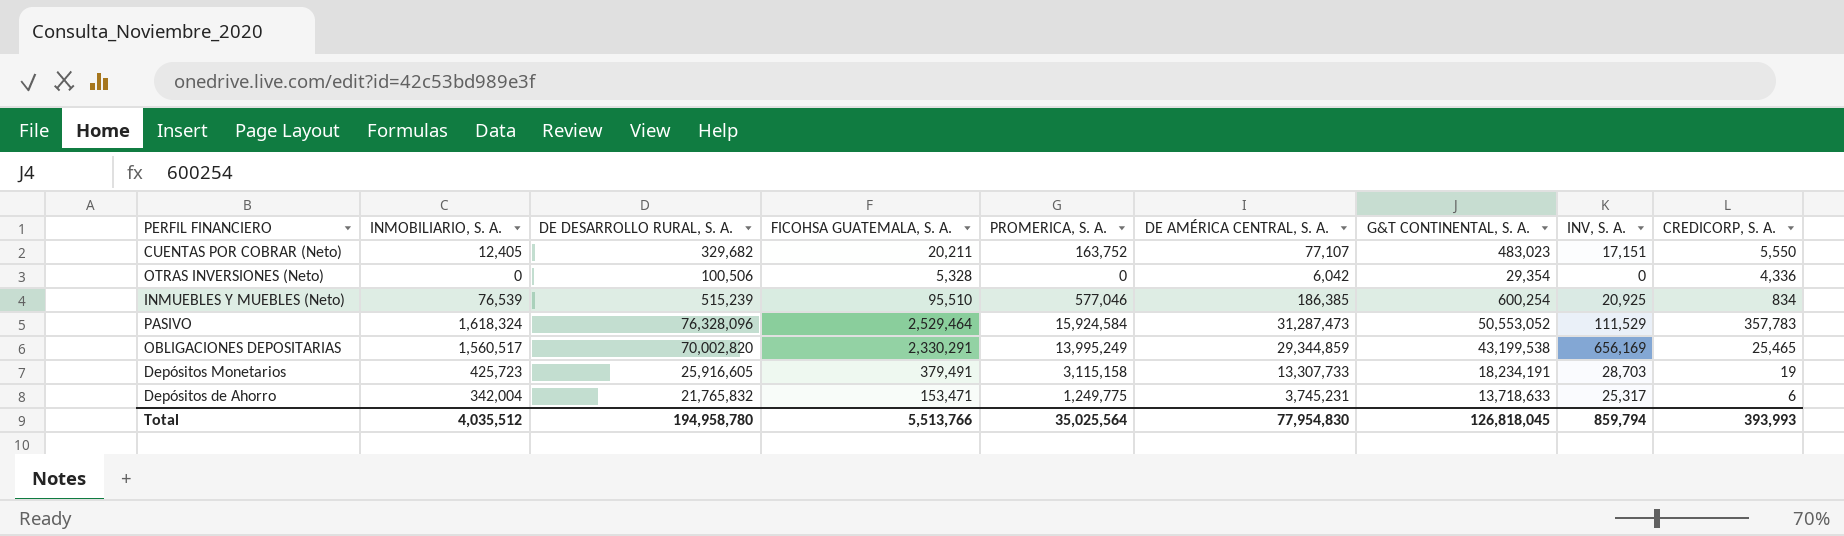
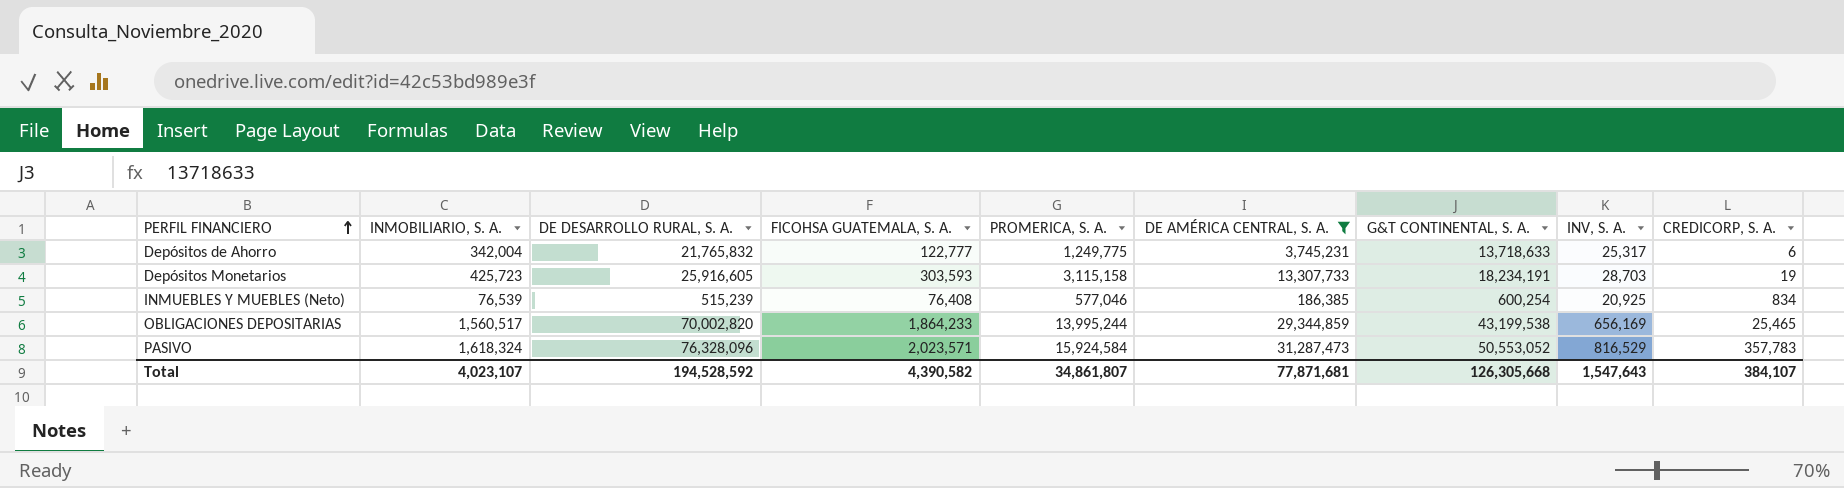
filter: none -> DE AMÉRICA CENTRAL, S. A. >= 186,385
row order: none -> PERFIL FINANCIERO ascending
Depósitos de Ahorro | FICOHSA GUATEMALA, S. A.: 153,471 -> 122,777
Depósitos Monetarios | FICOHSA GUATEMALA, S. A.: 379,491 -> 303,593
INMUEBLES Y MUEBLES (Neto) | FICOHSA GUATEMALA, S. A.: 95,510 -> 76,408
OBLIGACIONES DEPOSITARIAS | FICOHSA GUATEMALA, S. A.: 2,330,291 -> 1,864,233
OBLIGACIONES DEPOSITARIAS | PROMERICA, S. A.: 13,995,249 -> 13,995,244
PASIVO | FICOHSA GUATEMALA, S. A.: 2,529,464 -> 2,023,571
PASIVO | INV, S. A.: 111,529 -> 816,529
Total | INMOBILIARIO, S. A.: 4,035,512 -> 4,023,107
Total | DE DESARROLLO RURAL, S. A.: 194,958,780 -> 194,528,592
Total | FICOHSA GUATEMALA, S. A.: 5,513,766 -> 4,390,582
Total | PROMERICA, S. A.: 35,025,564 -> 34,861,807
Total | DE AMÉRICA CENTRAL, S. A.: 77,954,830 -> 77,871,681
Total | G&T CONTINENTAL, S. A.: 126,818,045 -> 126,305,668
Total | INV, S. A.: 859,794 -> 1,547,643
Total | CREDICORP, S. A.: 393,993 -> 384,107

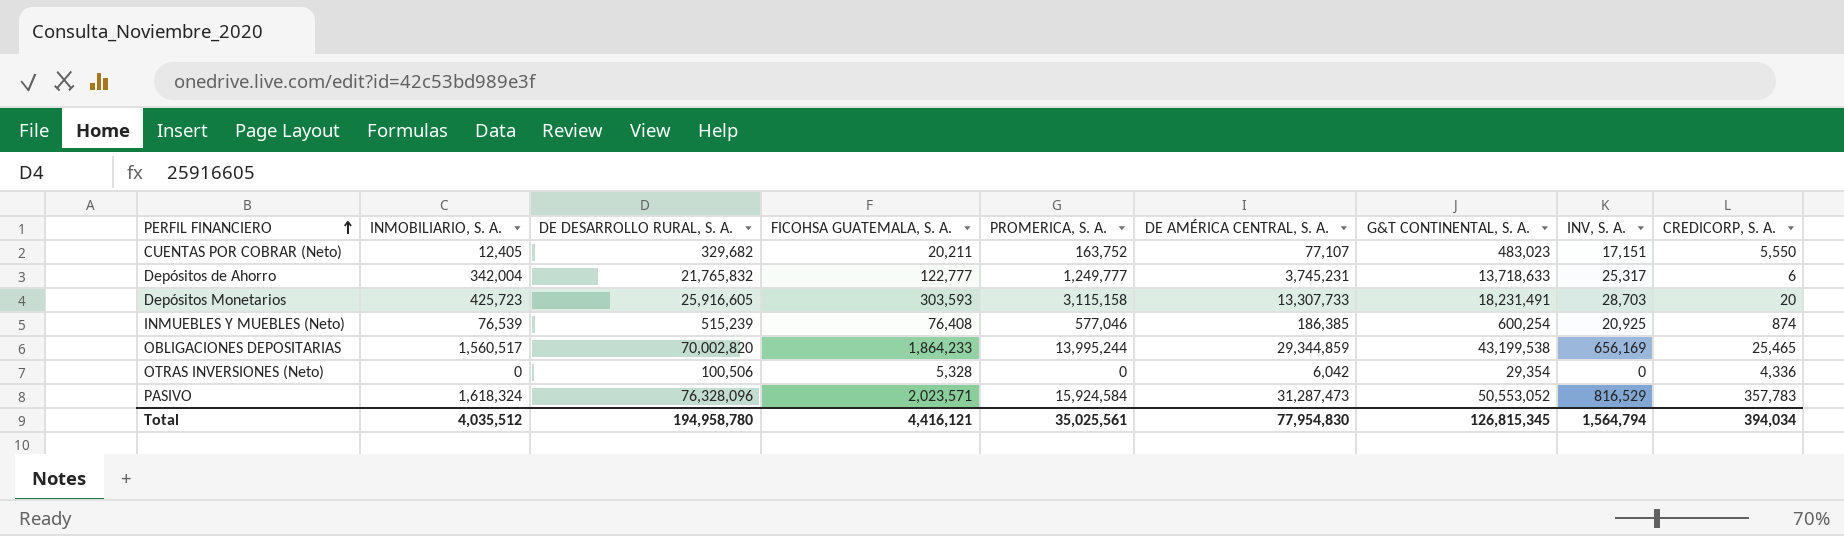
filter: DE AMÉRICA CENTRAL, S. A. >= 186,385 -> none
Depósitos de Ahorro | PROMERICA, S. A.: 1,249,775 -> 1,249,777
Depósitos Monetarios | G&T CONTINENTAL, S. A.: 18,234,191 -> 18,231,491
Depósitos Monetarios | CREDICORP, S. A.: 19 -> 20
INMUEBLES Y MUEBLES (Neto) | CREDICORP, S. A.: 834 -> 874
Total | INMOBILIARIO, S. A.: 4,023,107 -> 4,035,512
Total | DE DESARROLLO RURAL, S. A.: 194,528,592 -> 194,958,780
Total | FICOHSA GUATEMALA, S. A.: 4,390,582 -> 4,416,121
Total | PROMERICA, S. A.: 34,861,807 -> 35,025,561
Total | DE AMÉRICA CENTRAL, S. A.: 77,871,681 -> 77,954,830
Total | G&T CONTINENTAL, S. A.: 126,305,668 -> 126,815,345
Total | INV, S. A.: 1,547,643 -> 1,564,794
Total | CREDICORP, S. A.: 384,107 -> 394,034

